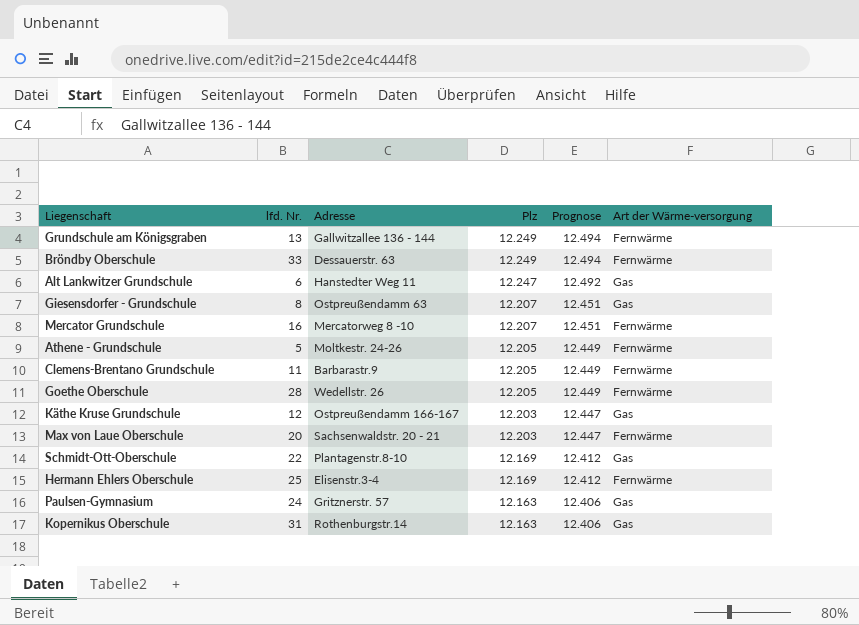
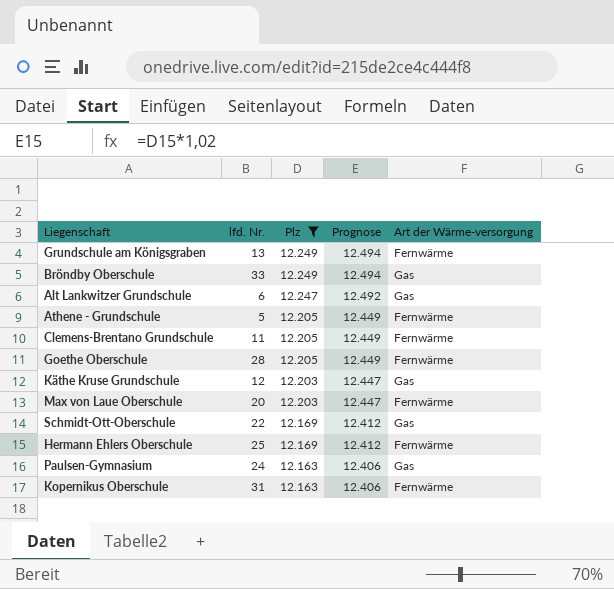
filter: none -> Plz != 12.207
column Adresse | position: 3 -> none
Bröndby Oberschule | Art der Wärme-versorgung: Fernwärme -> Gas
Kopernikus Oberschule | Art der Wärme-versorgung: Gas -> Fernwärme

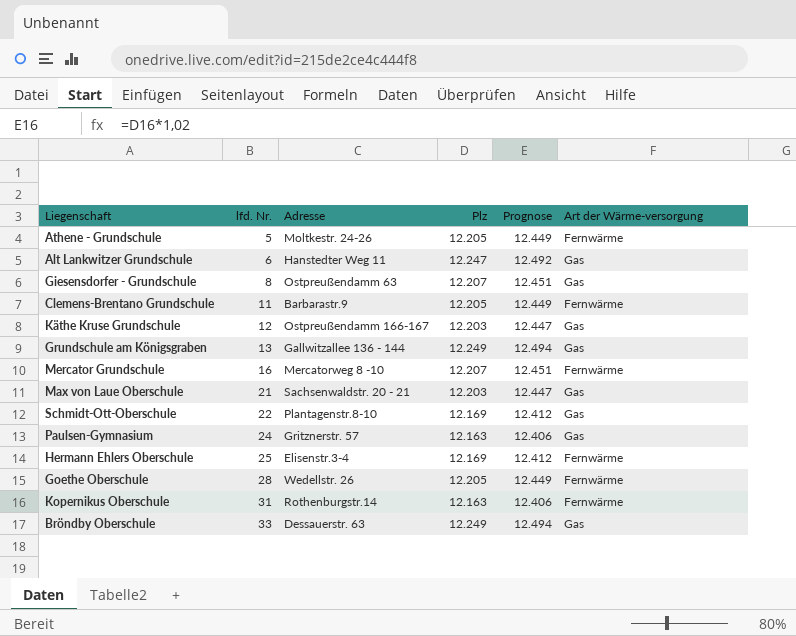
filter: Plz != 12.207 -> none
row order: Plz descending -> lfd. Nr. ascending
column Adresse | position: none -> 3
Grundschule am Königsgraben | Art der Wärme-versorgung: Fernwärme -> Gas
Max von Laue Oberschule | lfd. Nr.: 20 -> 21
Max von Laue Oberschule | Art der Wärme-versorgung: Fernwärme -> Gas

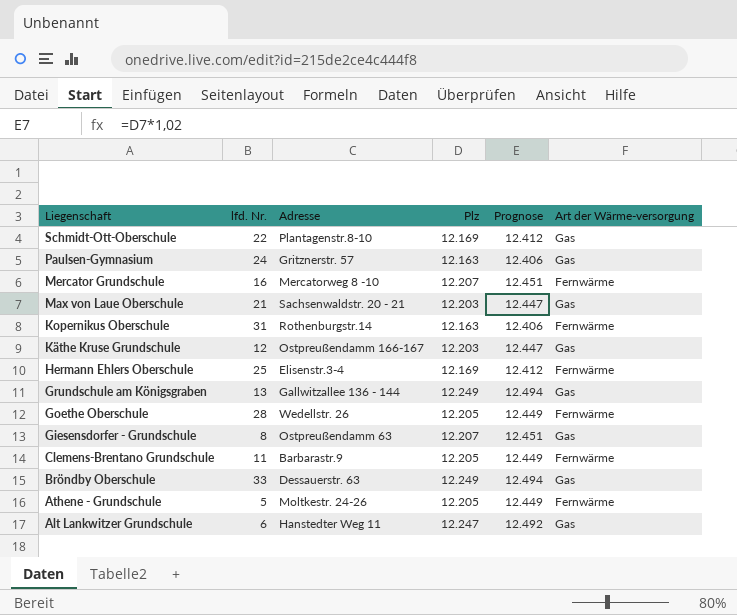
row order: lfd. Nr. ascending -> Liegenschaft descending

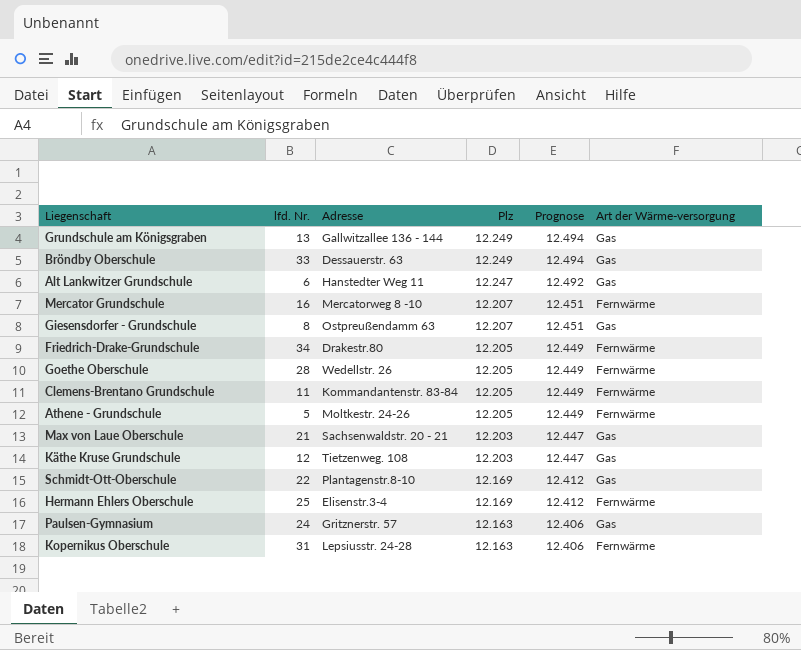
row order: Liegenschaft descending -> Plz descending
row Friedrich-Drake-Grundschule: none -> 34 | Drakestr.80 | 12.205 | 12.449 | Fernwärme
Clemens-Brentano Grundschule | Adresse: Barbarastr.9 -> Kommandantenstr. 83-84
Käthe Kruse Grundschule | Adresse: Ostpreußendamm 166-167 -> Tietzenweg. 108
Kopernikus Oberschule | Adresse: Rothenburgstr.14 -> Lepsiusstr. 24-28

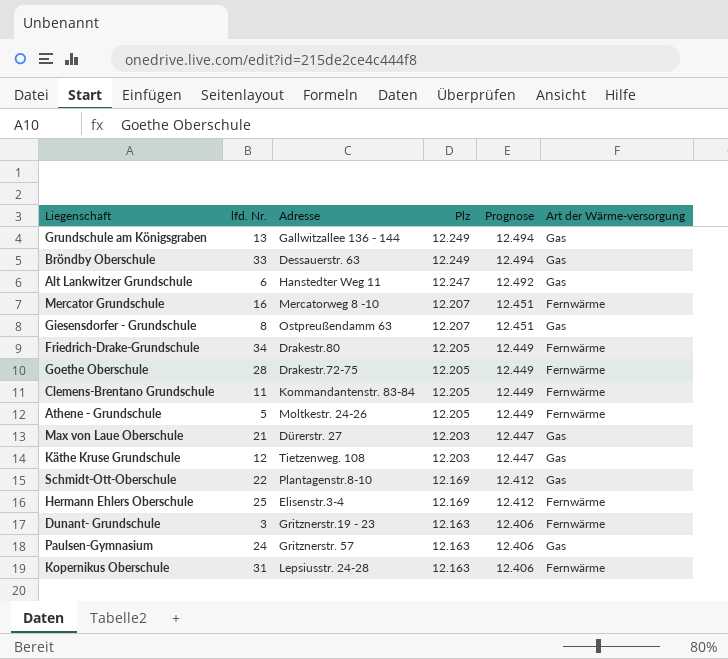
Goethe Oberschule | Adresse: Wedellstr. 26 -> Drakestr.72-75
Max von Laue Oberschule | Adresse: Sachsenwaldstr. 20 - 21 -> Dürerstr. 27
row Dunant- Grundschule: none -> 3 | Gritznerstr.19 - 23 | 12.163 | 12.406 | Fernwärme

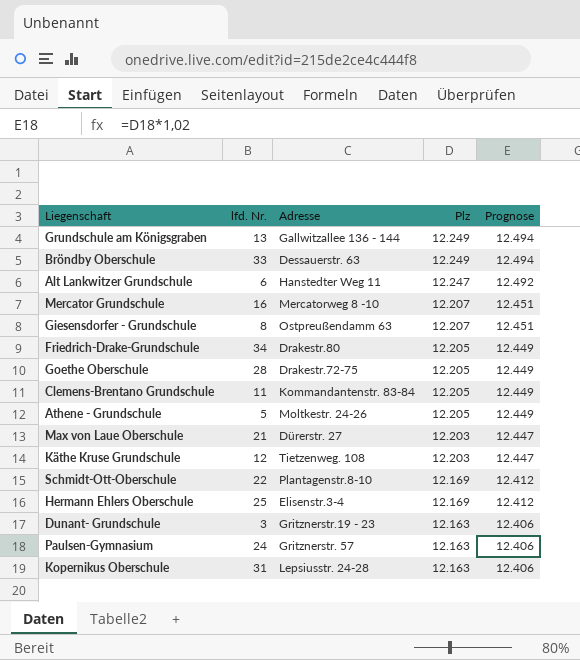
column Art der Wärme-versorgung | position: 6 -> none

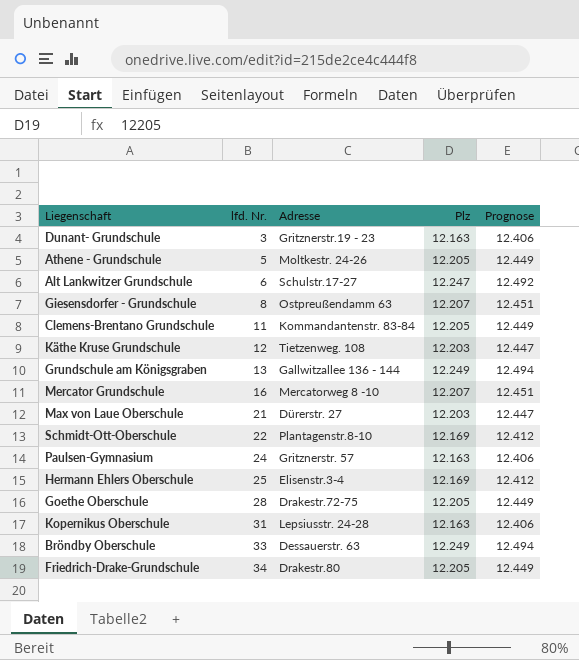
row order: Plz descending -> lfd. Nr. ascending
Alt Lankwitzer Grundschule | Adresse: Hanstedter Weg 11 -> Schulstr.17-27

